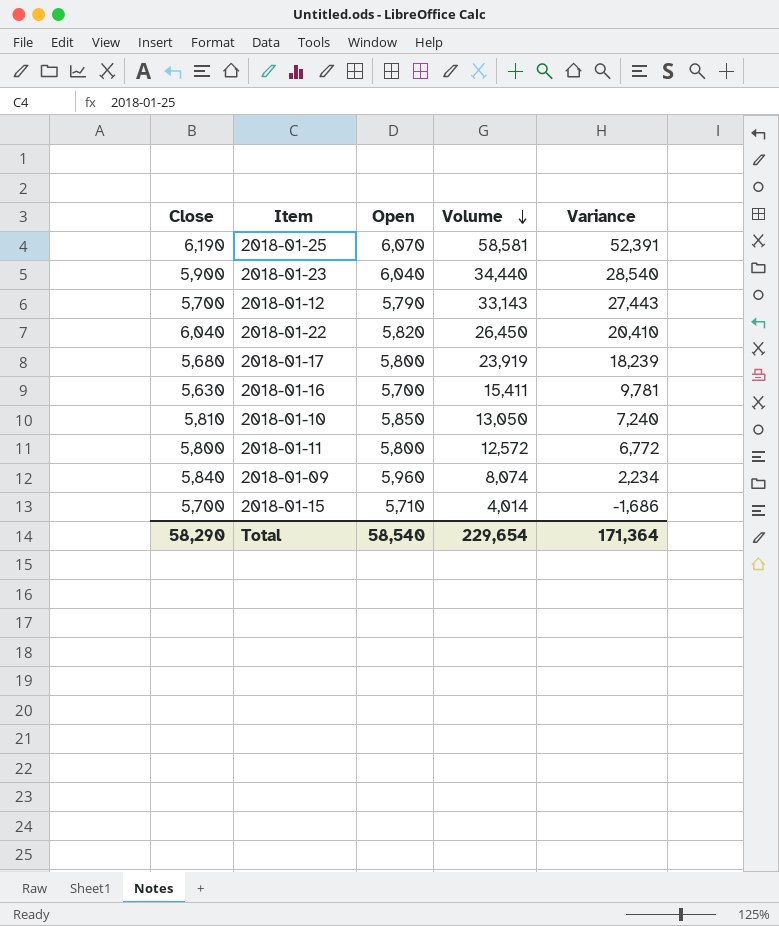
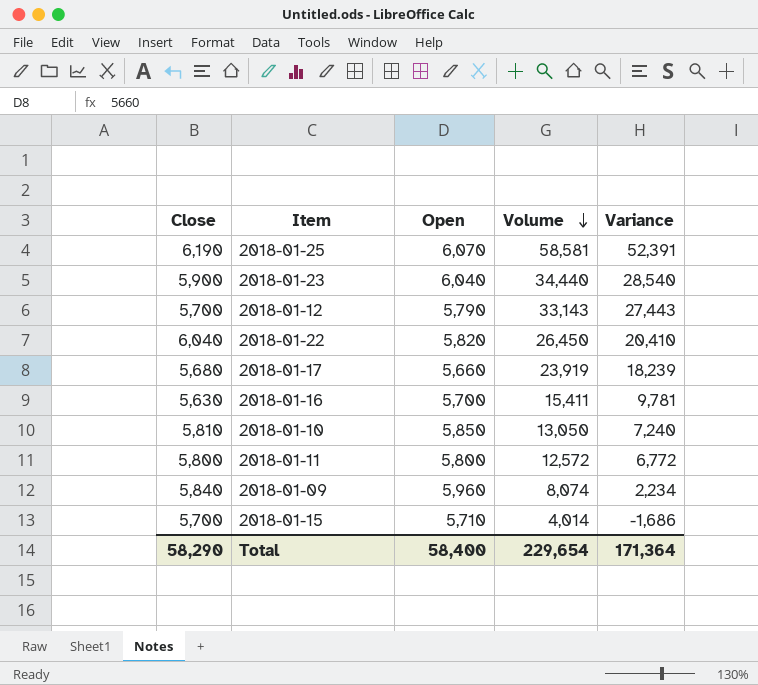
2018-01-17 | Open: 5,800 -> 5,660
Total | Open: 58,540 -> 58,400

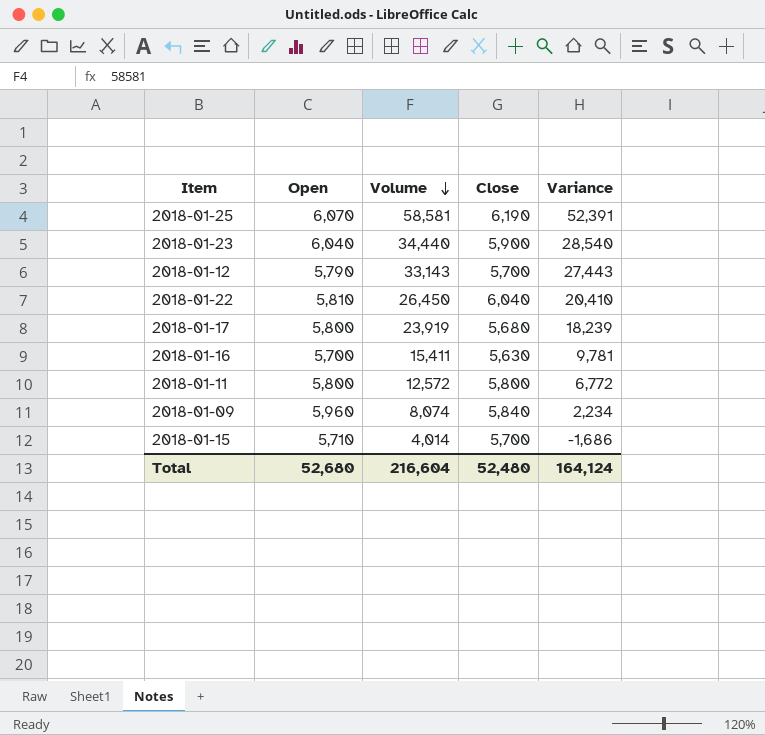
column Close | position: 1 -> 4
row 2018-01-10: 5,810 | 5,850 | 13,050 | 7,240 -> none
2018-01-22 | Open: 5,820 -> 5,810
2018-01-17 | Open: 5,660 -> 5,800
Total | Open: 58,400 -> 52,680
Total | Volume: 229,654 -> 216,604
Total | Close: 58,290 -> 52,480
Total | Variance: 171,364 -> 164,124

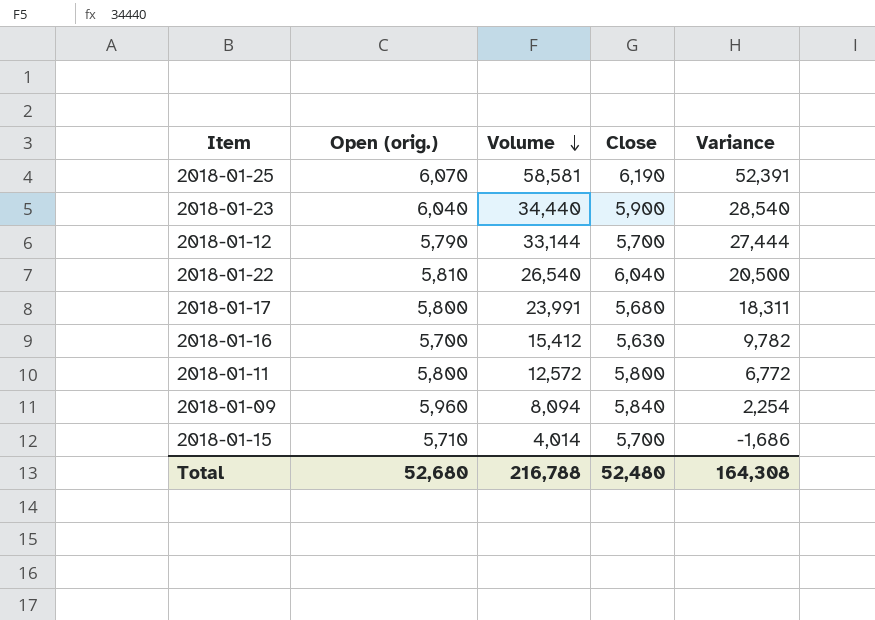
column name: Open -> Open (orig.)
2018-01-12 | Volume: 33,143 -> 33,144
2018-01-12 | Variance: 27,443 -> 27,444
2018-01-22 | Volume: 26,450 -> 26,540
2018-01-22 | Variance: 20,410 -> 20,500
2018-01-17 | Volume: 23,919 -> 23,991
2018-01-17 | Variance: 18,239 -> 18,311
2018-01-16 | Volume: 15,411 -> 15,412
2018-01-16 | Variance: 9,781 -> 9,782
2018-01-09 | Volume: 8,074 -> 8,094
2018-01-09 | Variance: 2,234 -> 2,254
Total | Volume: 216,604 -> 216,788
Total | Variance: 164,124 -> 164,308

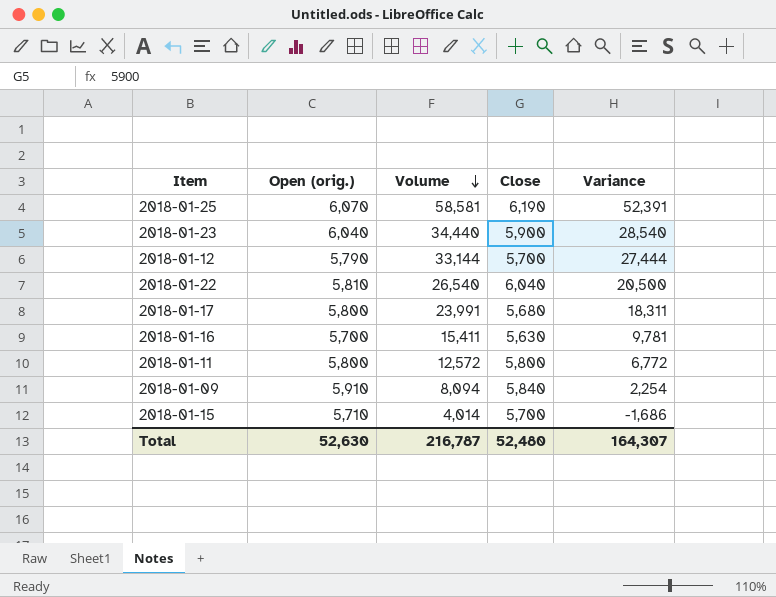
2018-01-16 | Volume: 15,412 -> 15,411
2018-01-16 | Variance: 9,782 -> 9,781
2018-01-09 | Open (orig.): 5,960 -> 5,910
Total | Open (orig.): 52,680 -> 52,630
Total | Volume: 216,788 -> 216,787
Total | Variance: 164,308 -> 164,307

